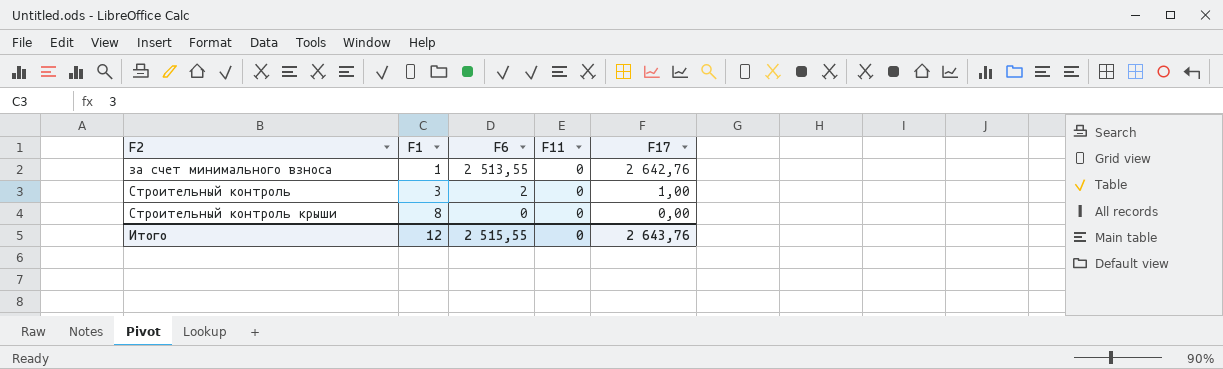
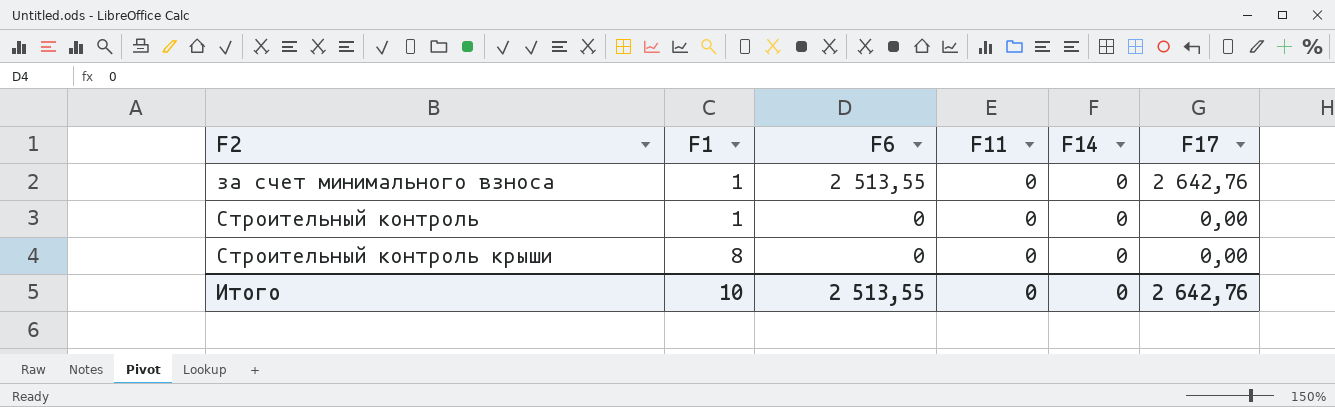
column F14 | position: none -> 5
Строительный контроль | F1: 3 -> 1
Строительный контроль | F6: 2 -> 0
Строительный контроль | F17: 1,00 -> 0,00
Итого | F1: 12 -> 10
Итого | F6: 2 515,55 -> 2 513,55
Итого | F17: 2 643,76 -> 2 642,76

